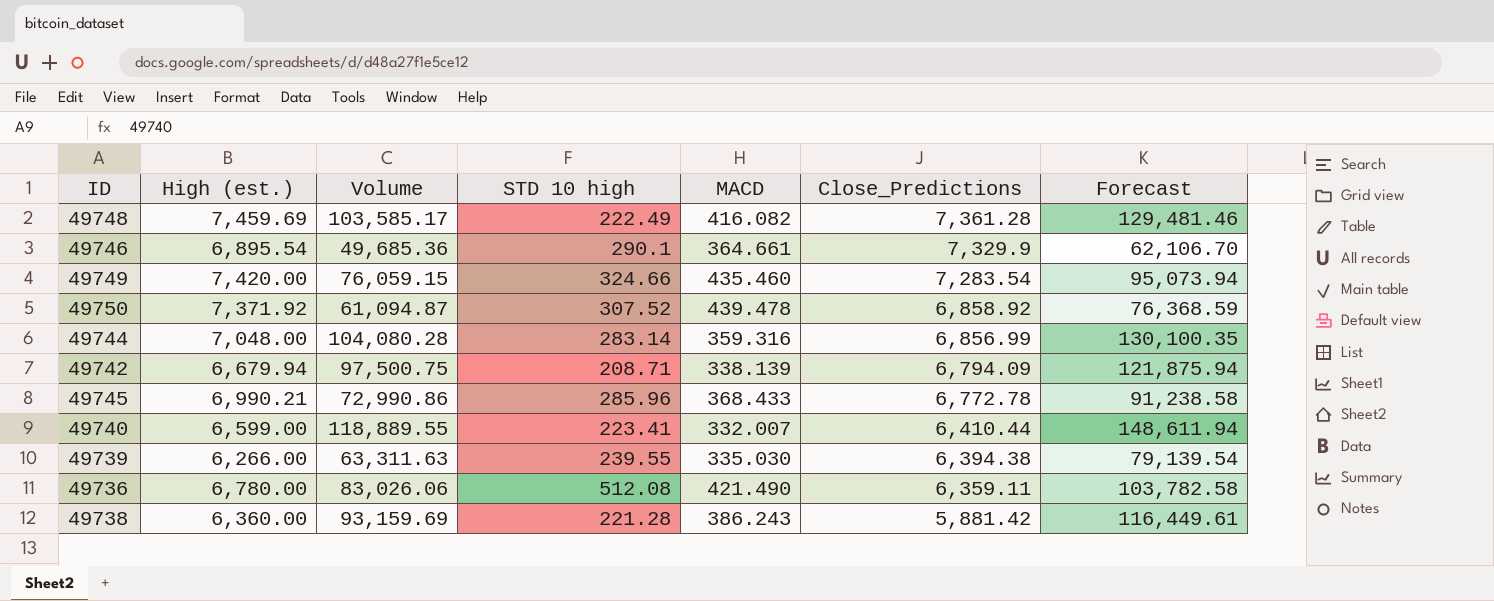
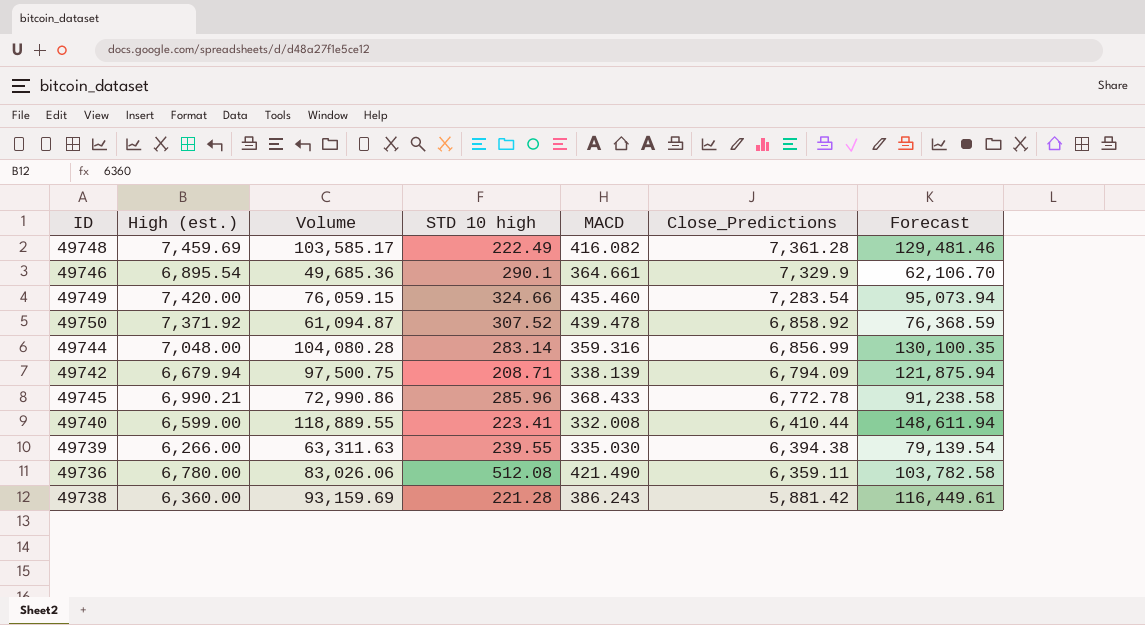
49740 | MACD: 332.007 -> 332.008

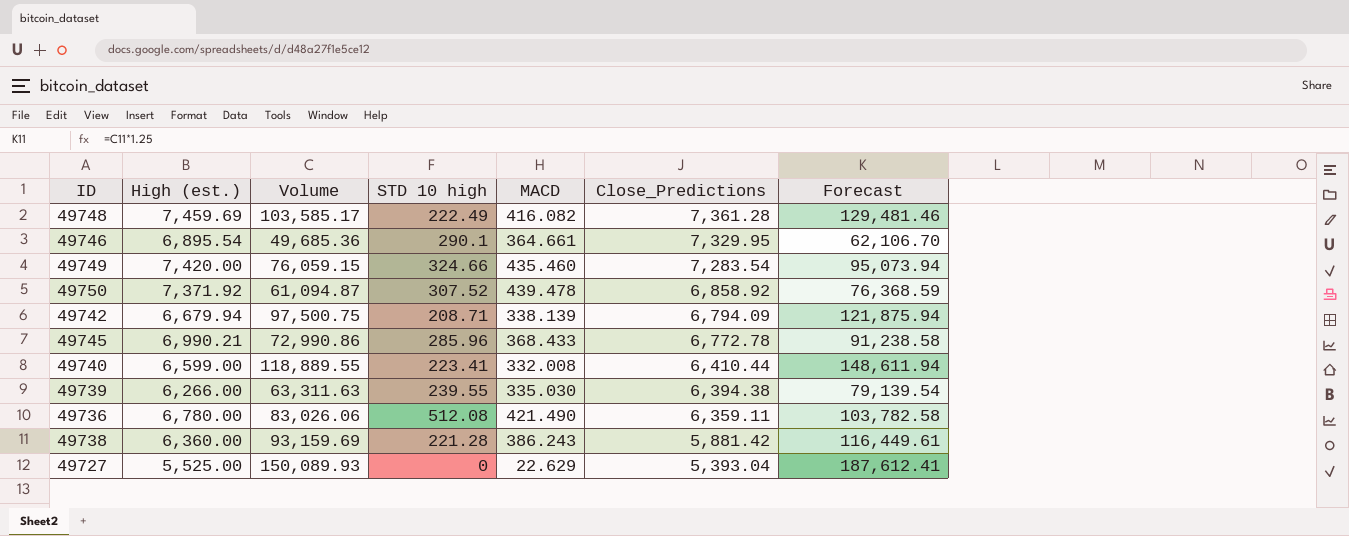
row 49744: 7,048.00 | 104,080.28 | 283.14 | 359.316 | 6,856.99 | 130,100.35 -> none
49746 | Close_Predictions: 7,329.9 -> 7,329.95
row 49727: none -> 5,525.00 | 150,089.93 | 0 | 22.629 | 5,393.04 | 187,612.41

